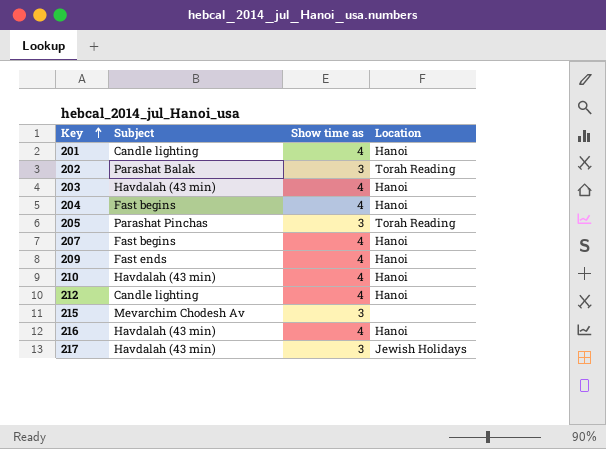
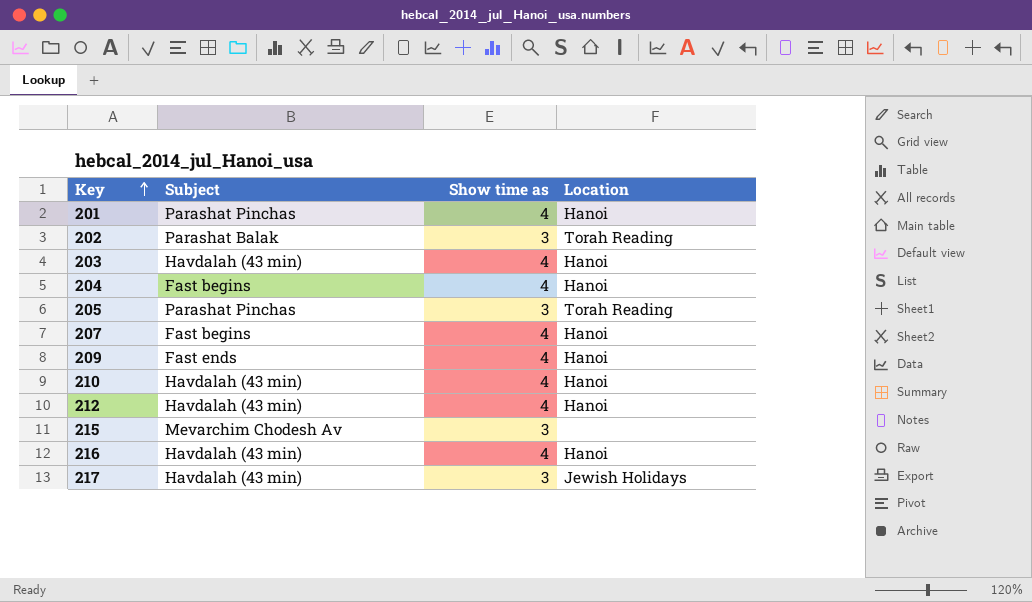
201 | Subject: Candle lighting -> Parashat Pinchas
212 | Subject: Candle lighting -> Havdalah (43 min)

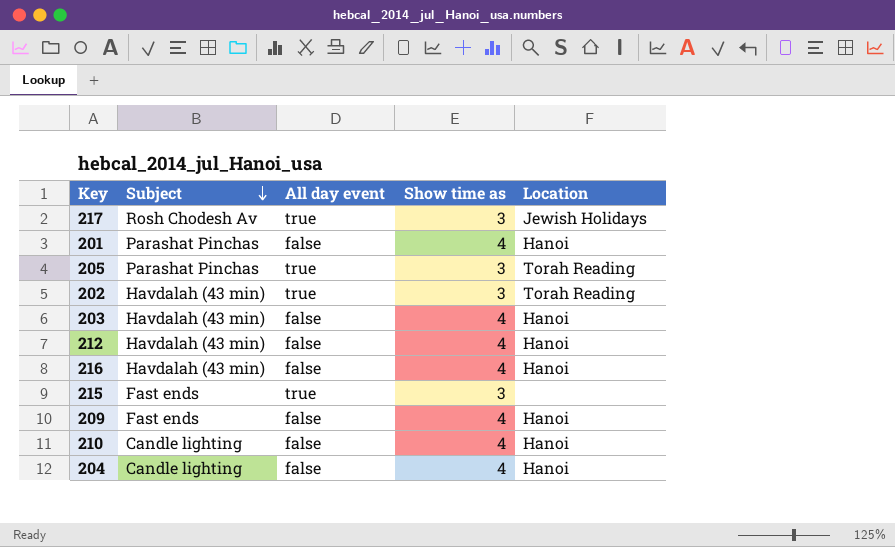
row order: Key ascending -> Subject descending
column All day event | position: none -> 3
row 207: Fast begins | 4 | Hanoi -> none
217 | Subject: Havdalah (43 min) -> Rosh Chodesh Av
202 | Subject: Parashat Balak -> Havdalah (43 min)
215 | Subject: Mevarchim Chodesh Av -> Fast ends
210 | Subject: Havdalah (43 min) -> Candle lighting
204 | Subject: Fast begins -> Candle lighting

